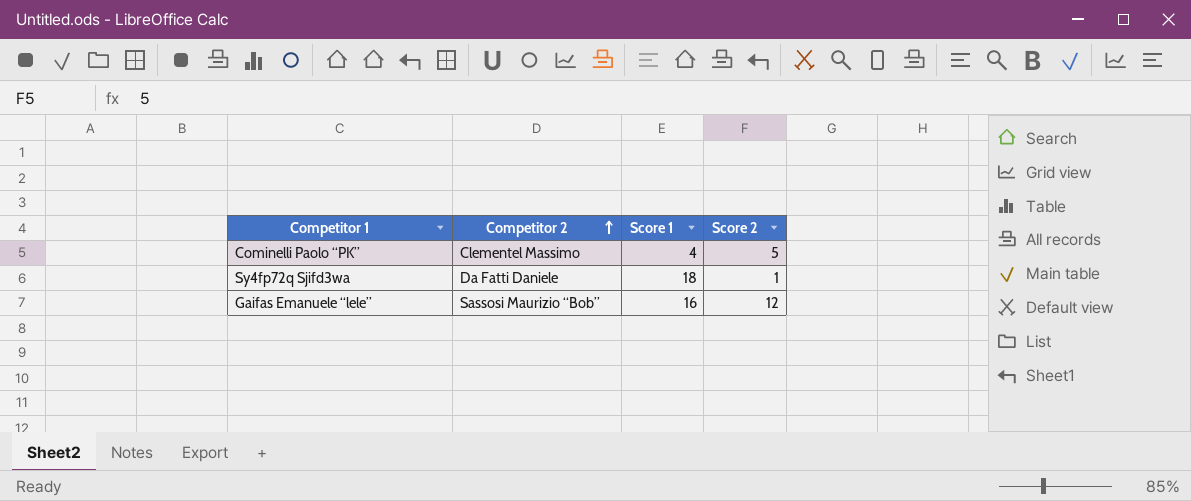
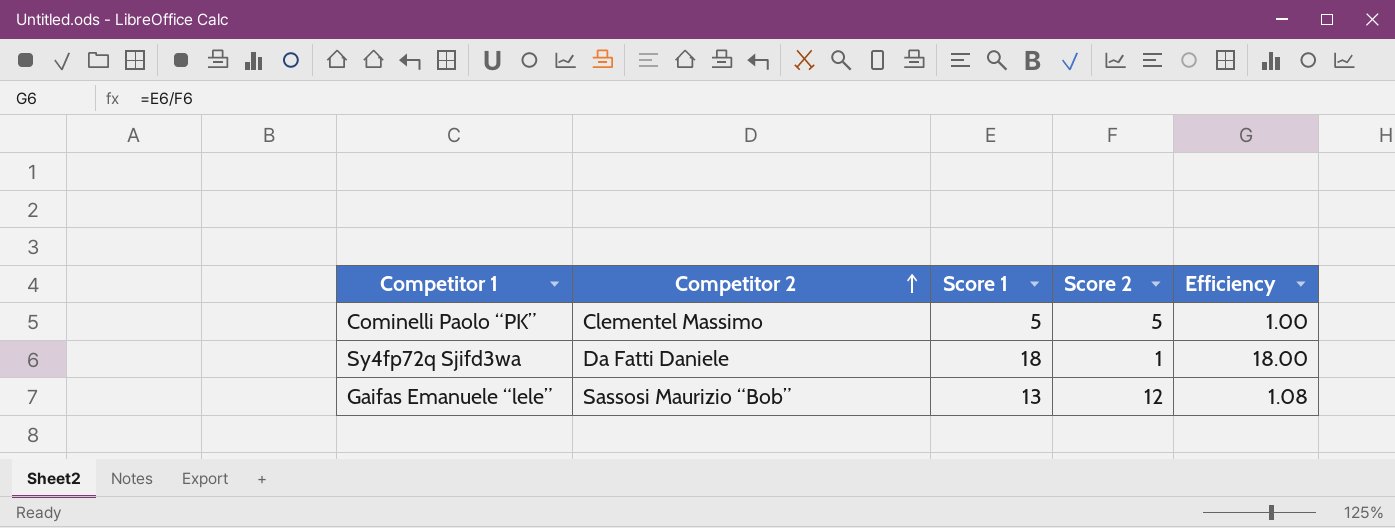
column Efficiency | formula: none -> [Score 1] / [Score 2]
Cominelli Paolo “PK” | Score 1: 4 -> 5
Gaifas Emanuele “lele” | Score 1: 16 -> 13

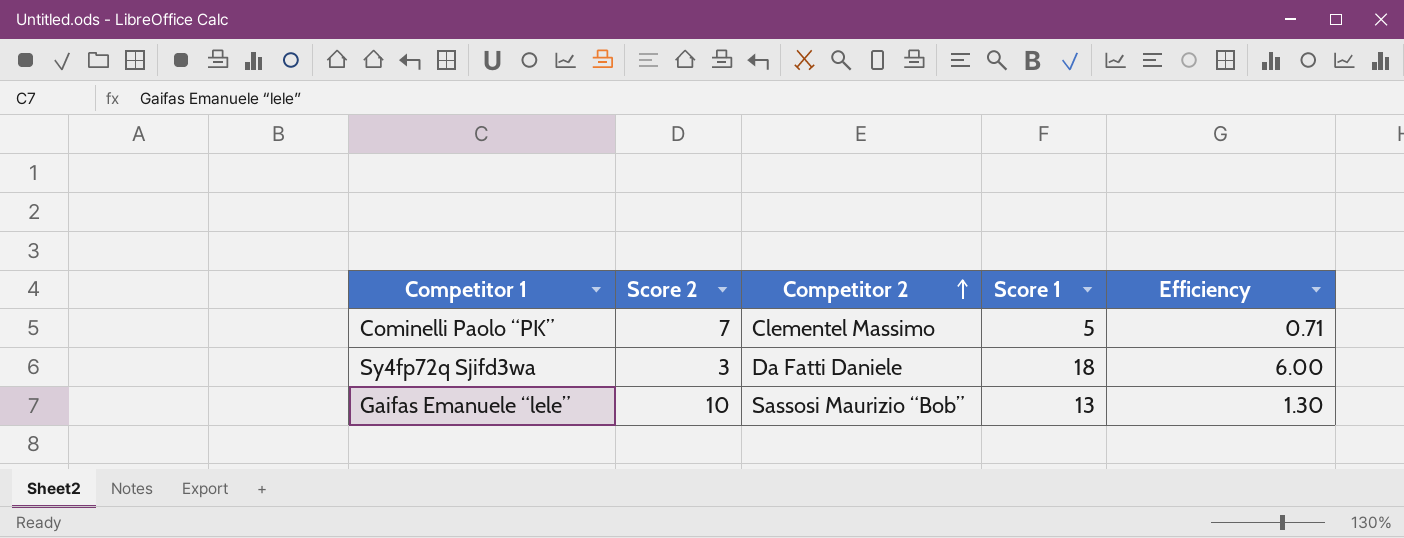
column Score 2 | position: 4 -> 2
Cominelli Paolo “PK” | Score 2: 5 -> 7
Cominelli Paolo “PK” | Efficiency: 1.00 -> 0.71
Sy4fp72q Sjifd3wa | Score 2: 1 -> 3
Sy4fp72q Sjifd3wa | Efficiency: 18.00 -> 6.00
Gaifas Emanuele “lele” | Score 2: 12 -> 10
Gaifas Emanuele “lele” | Efficiency: 1.08 -> 1.30

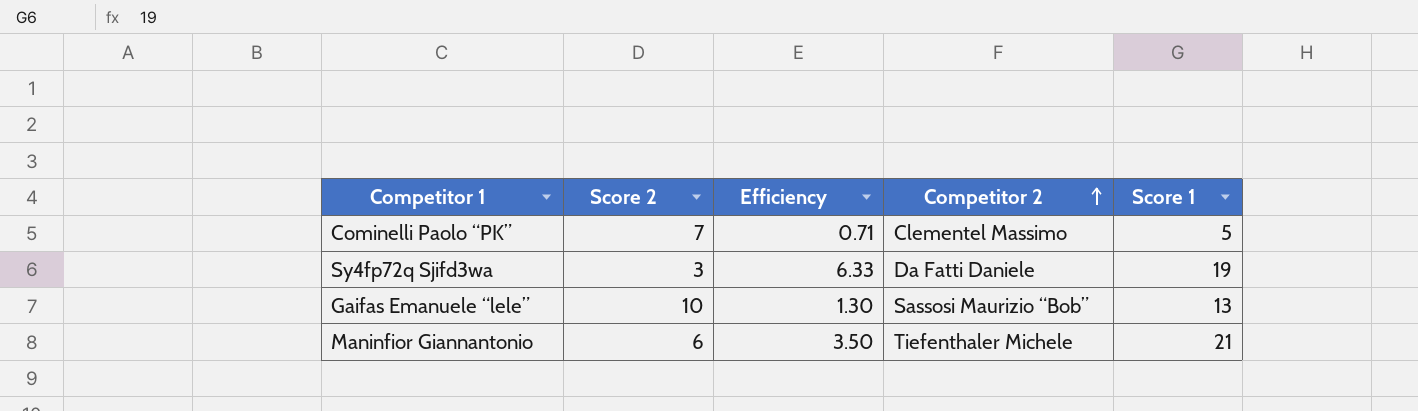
column Efficiency | position: 5 -> 3
Sy4fp72q Sjifd3wa | Efficiency: 6.00 -> 6.33
Sy4fp72q Sjifd3wa | Score 1: 18 -> 19
row Maninfior Giannantonio: none -> 6 | 3.50 | Tiefenthaler Michele | 21

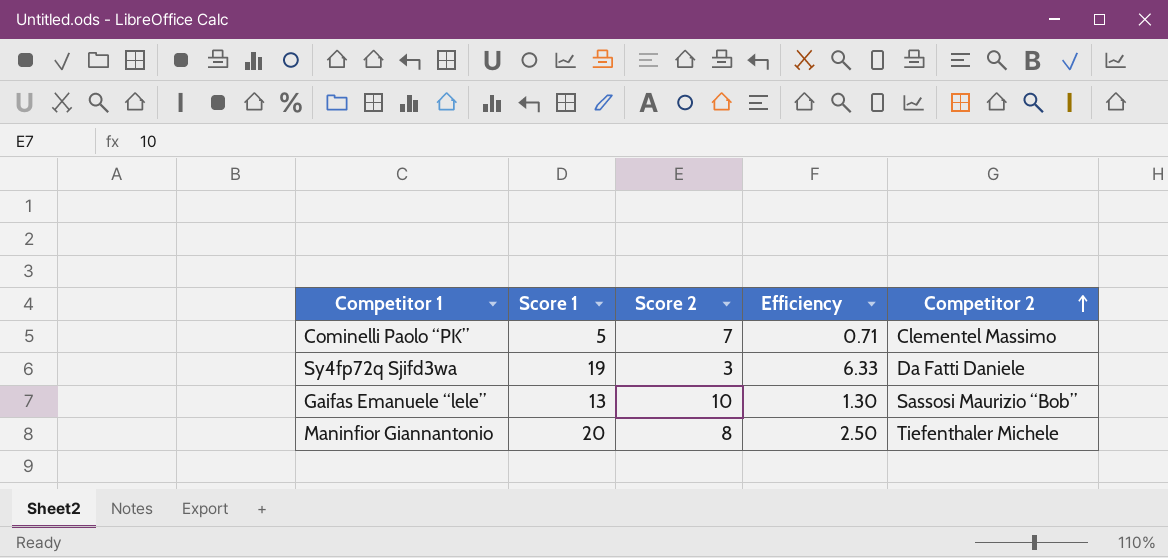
column Score 1 | position: 5 -> 2
Maninfior Giannantonio | Score 1: 21 -> 20
Maninfior Giannantonio | Score 2: 6 -> 8
Maninfior Giannantonio | Efficiency: 3.50 -> 2.50

